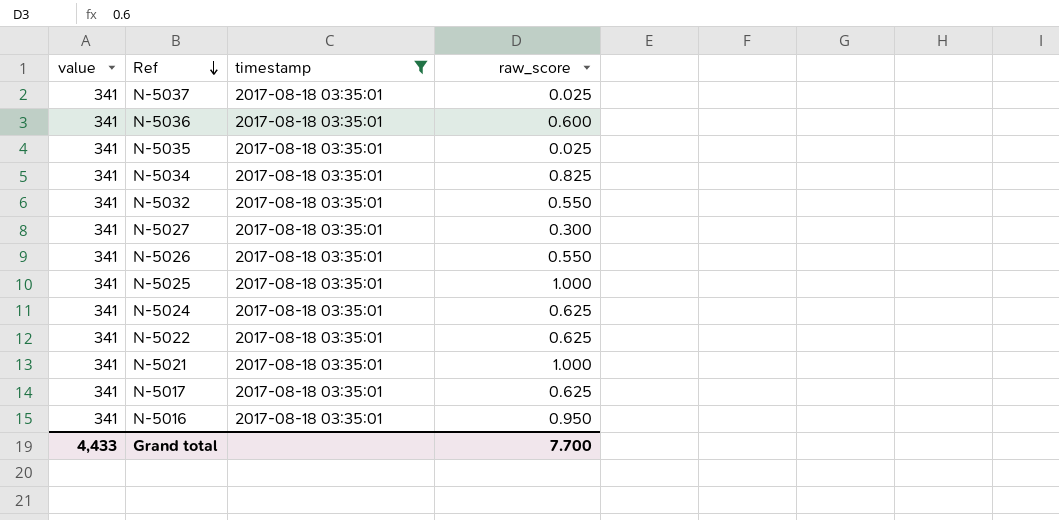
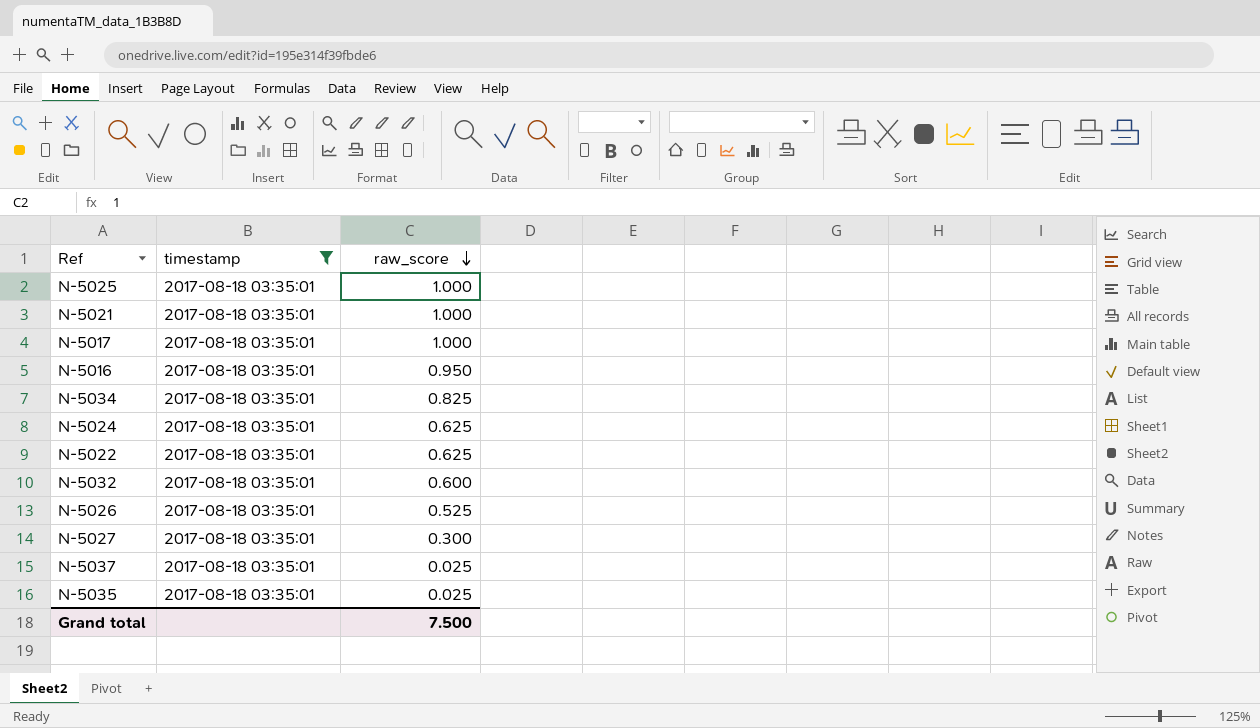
row order: Ref descending -> raw_score descending
column value | position: 1 -> none
row N-5036: 341 | 2017-08-18 03:35:01 | 0.600 -> none
N-5017 | raw_score: 0.625 -> 1.000
N-5032 | raw_score: 0.550 -> 0.600
N-5026 | raw_score: 0.550 -> 0.525
Grand total | raw_score: 7.700 -> 7.500

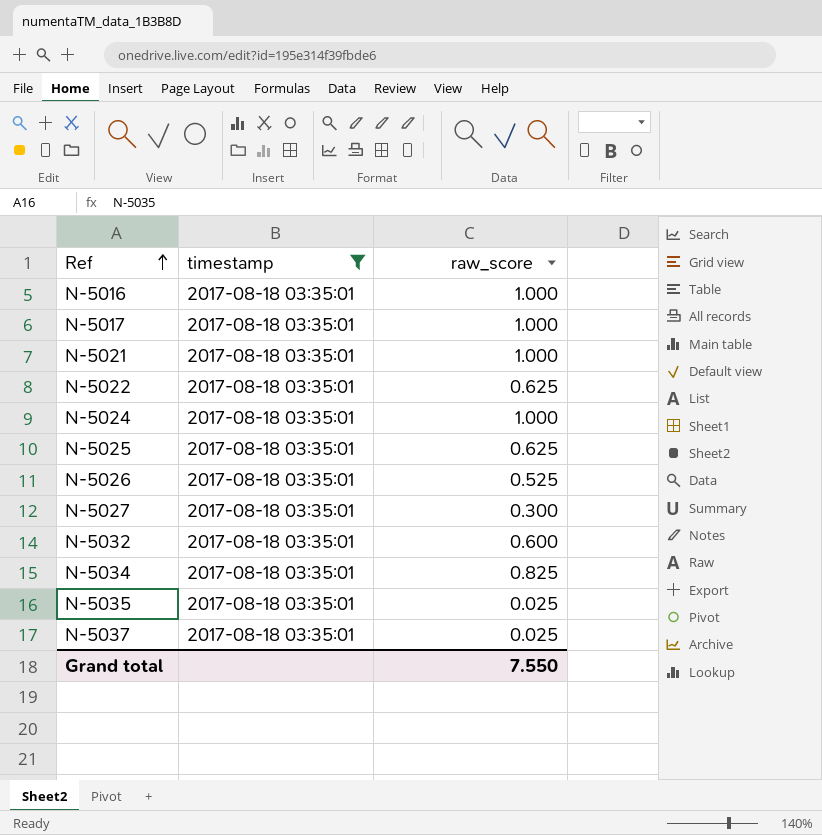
row order: raw_score descending -> Ref ascending
N-5016 | raw_score: 0.950 -> 1.000
N-5024 | raw_score: 0.625 -> 1.000
N-5025 | raw_score: 1.000 -> 0.625
Grand total | raw_score: 7.500 -> 7.550

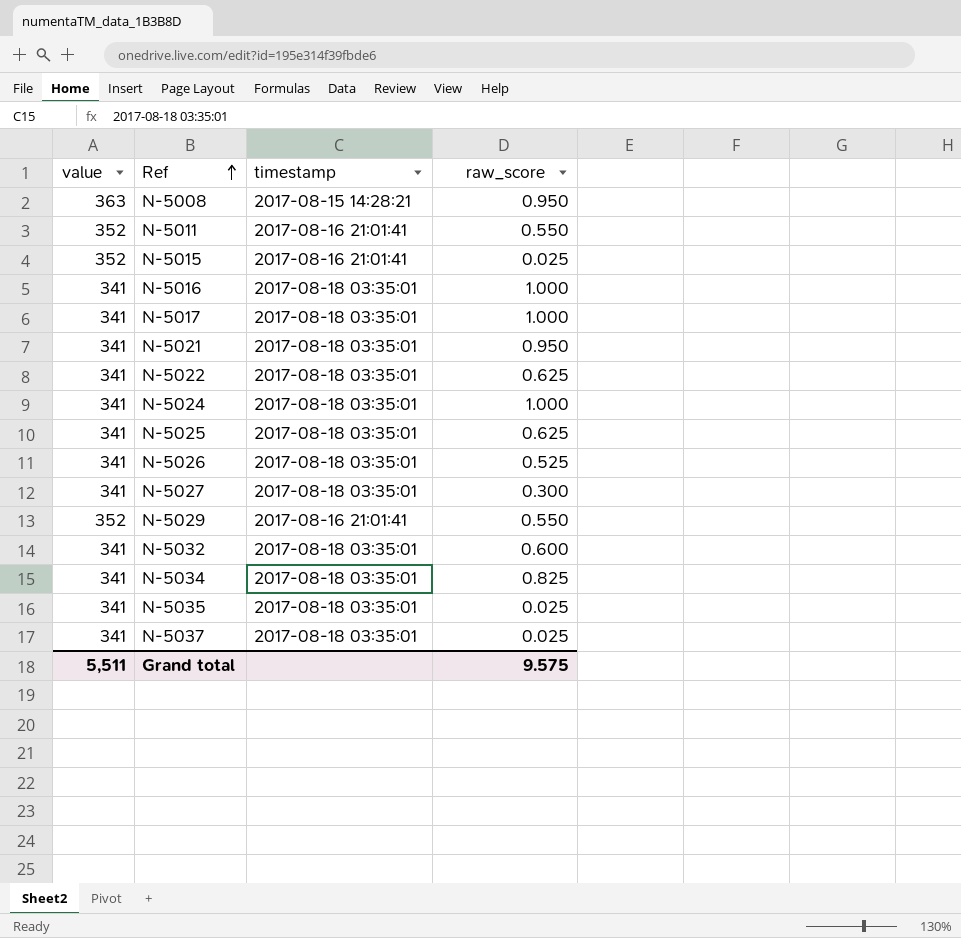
filter: timestamp = 2017-08-18 03:35:01 -> none
column value | position: none -> 1
N-5021 | raw_score: 1.000 -> 0.950
Grand total | raw_score: 7.550 -> 9.575

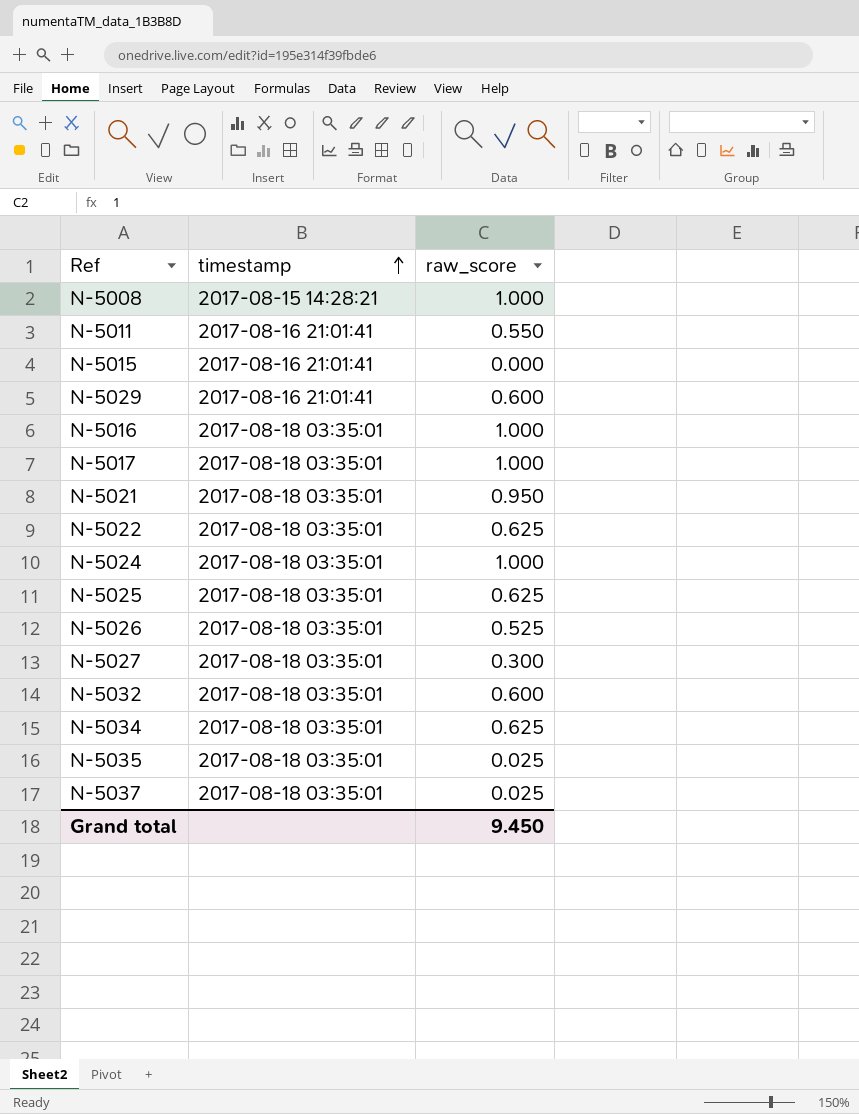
row order: Ref ascending -> timestamp ascending
column value | position: 1 -> none
N-5008 | raw_score: 0.950 -> 1.000
N-5015 | raw_score: 0.025 -> 0.000
N-5029 | raw_score: 0.550 -> 0.600
N-5034 | raw_score: 0.825 -> 0.625
Grand total | raw_score: 9.575 -> 9.450

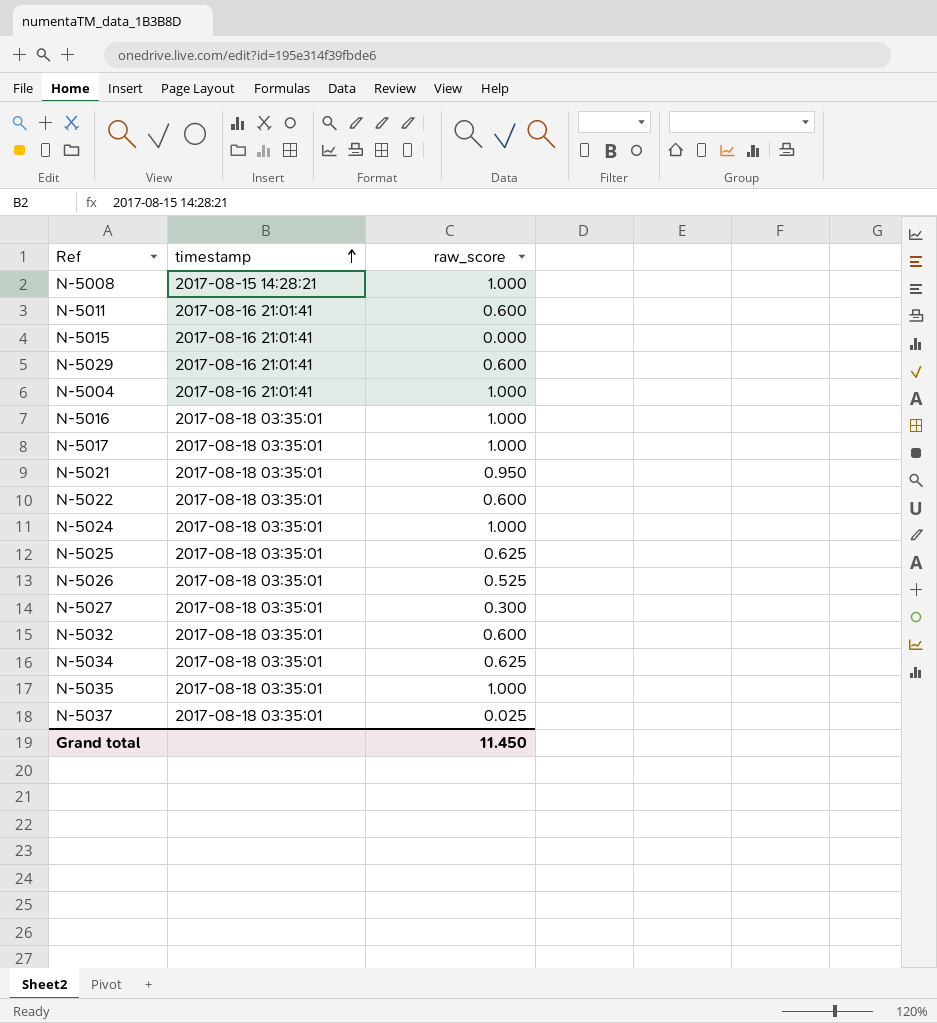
N-5011 | raw_score: 0.550 -> 0.600
row N-5004: none -> 2017-08-16 21:01:41 | 1.000
N-5022 | raw_score: 0.625 -> 0.600
N-5035 | raw_score: 0.025 -> 1.000
Grand total | raw_score: 9.450 -> 11.450

